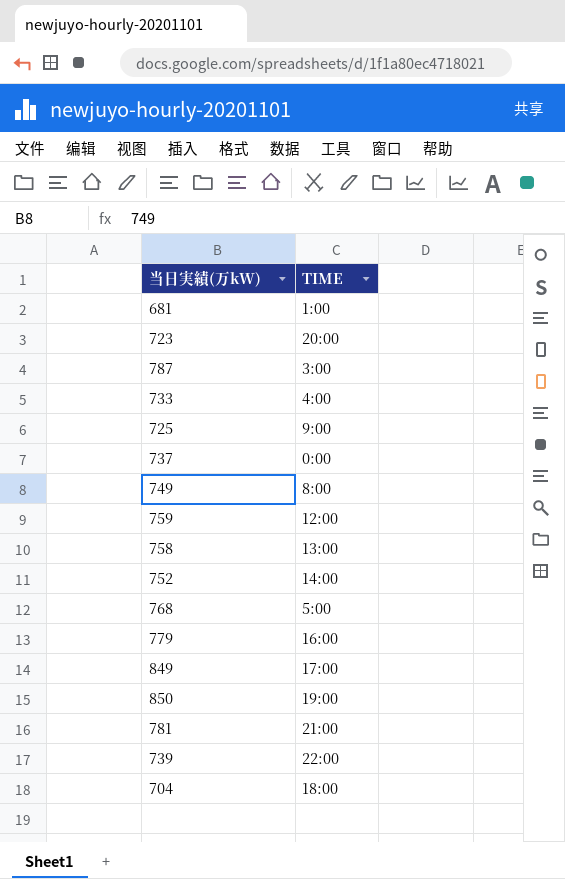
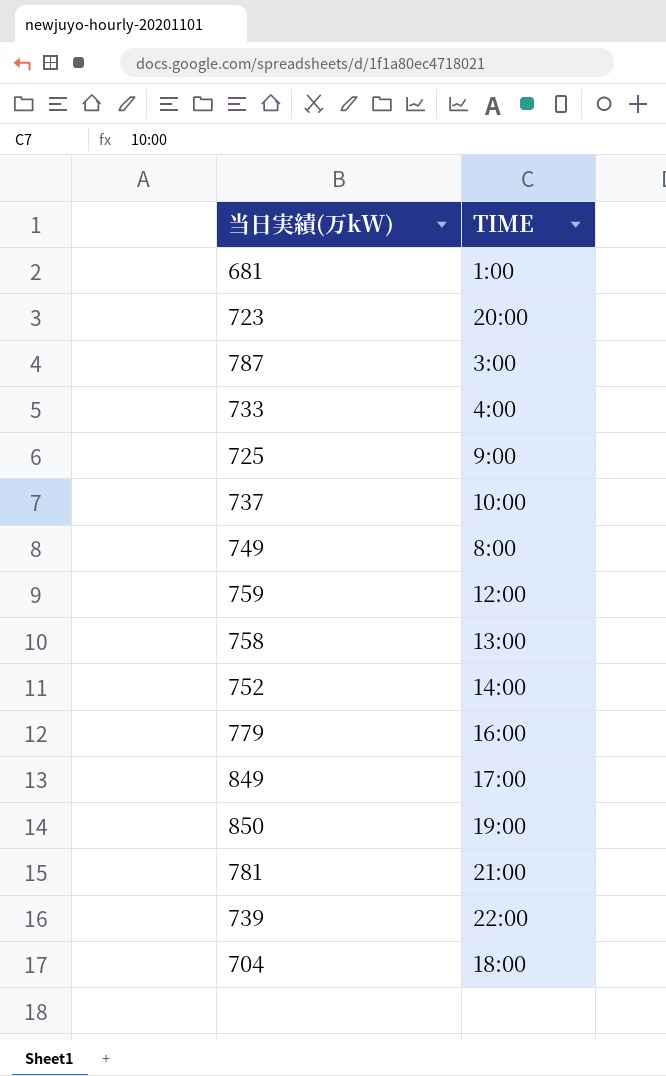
row 768: 5:00 -> none
737 | TIME: 0:00 -> 10:00

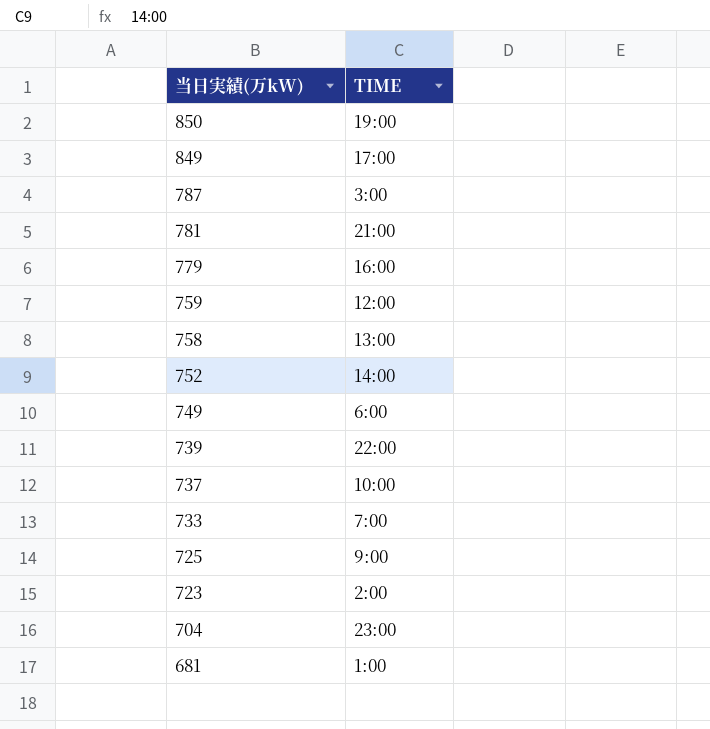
row order: none -> 当日実績(万kW) descending
749 | TIME: 8:00 -> 6:00
733 | TIME: 4:00 -> 7:00
723 | TIME: 20:00 -> 2:00
704 | TIME: 18:00 -> 23:00

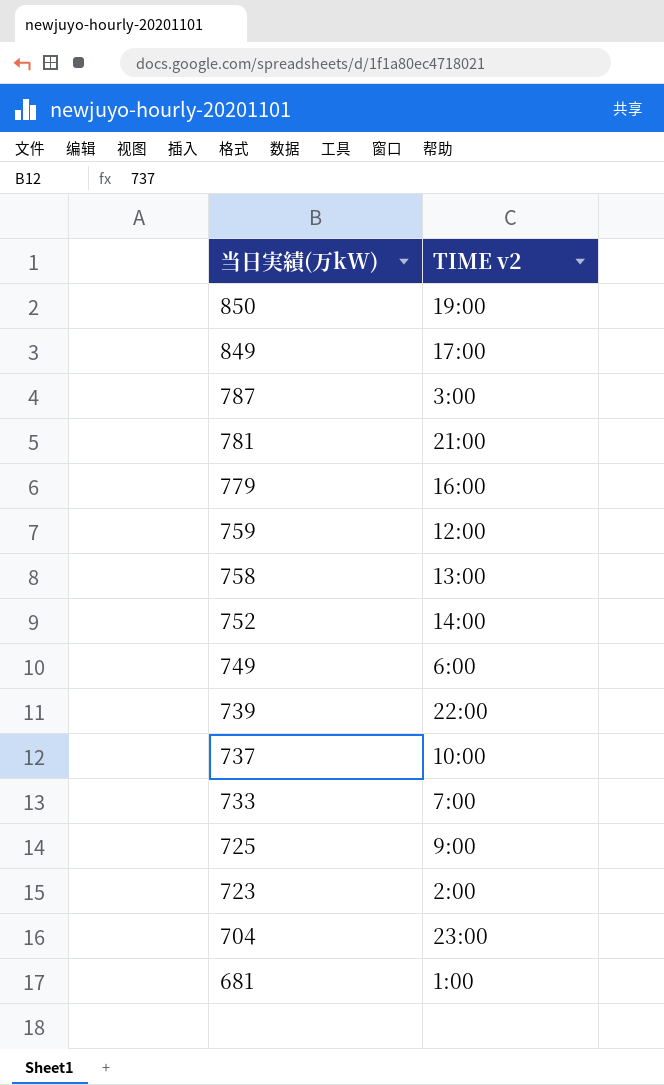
column name: TIME -> TIME v2

